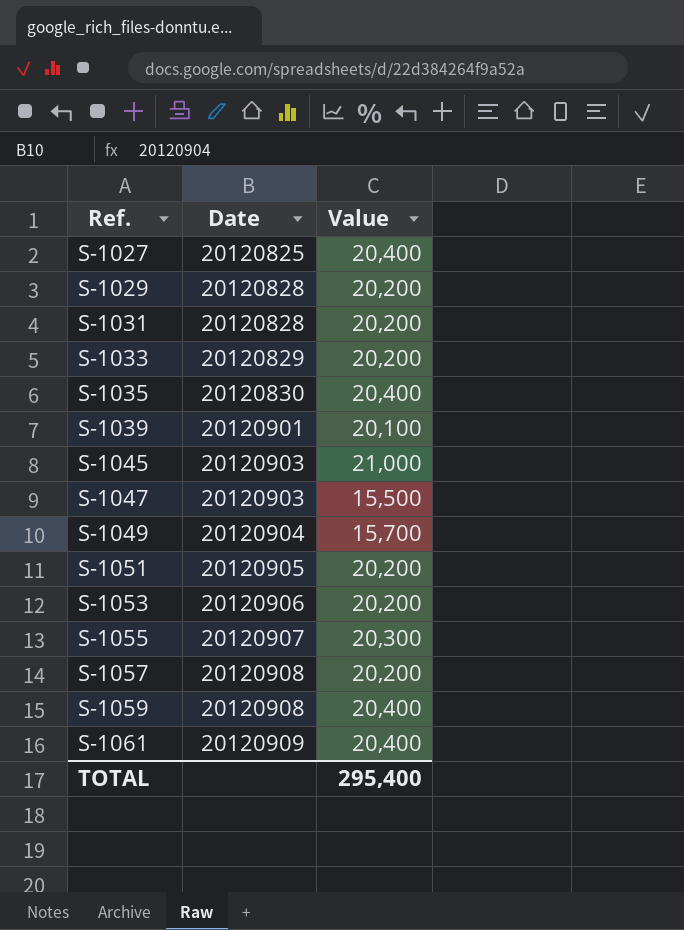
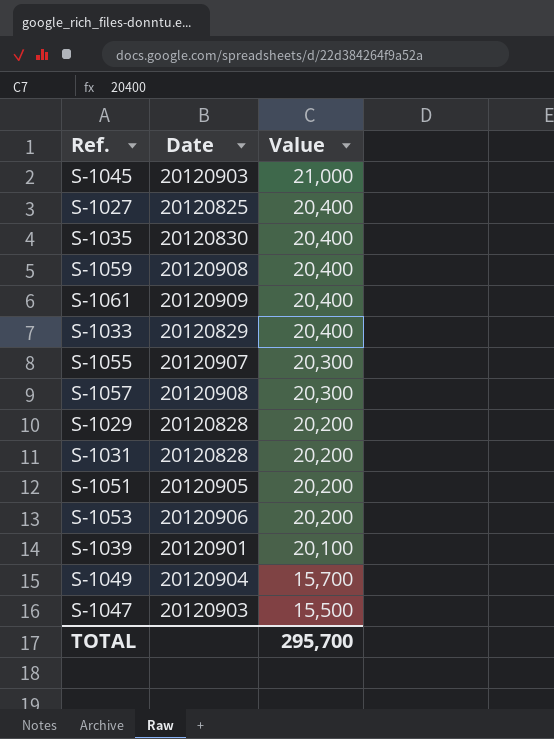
row order: Ref. ascending -> Value descending
S-1033 | Value: 20,200 -> 20,400
S-1057 | Value: 20,200 -> 20,300
TOTAL | Value: 295,400 -> 295,700

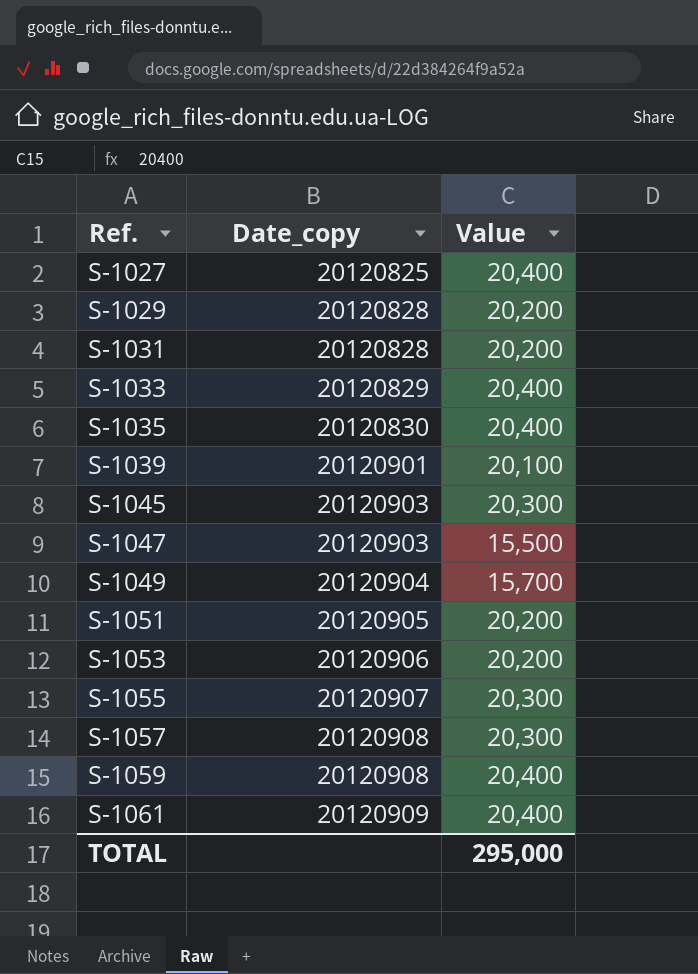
row order: Value descending -> Ref. ascending
column name: Date -> Date_copy
S-1045 | Value: 21,000 -> 20,300
TOTAL | Value: 295,700 -> 295,000

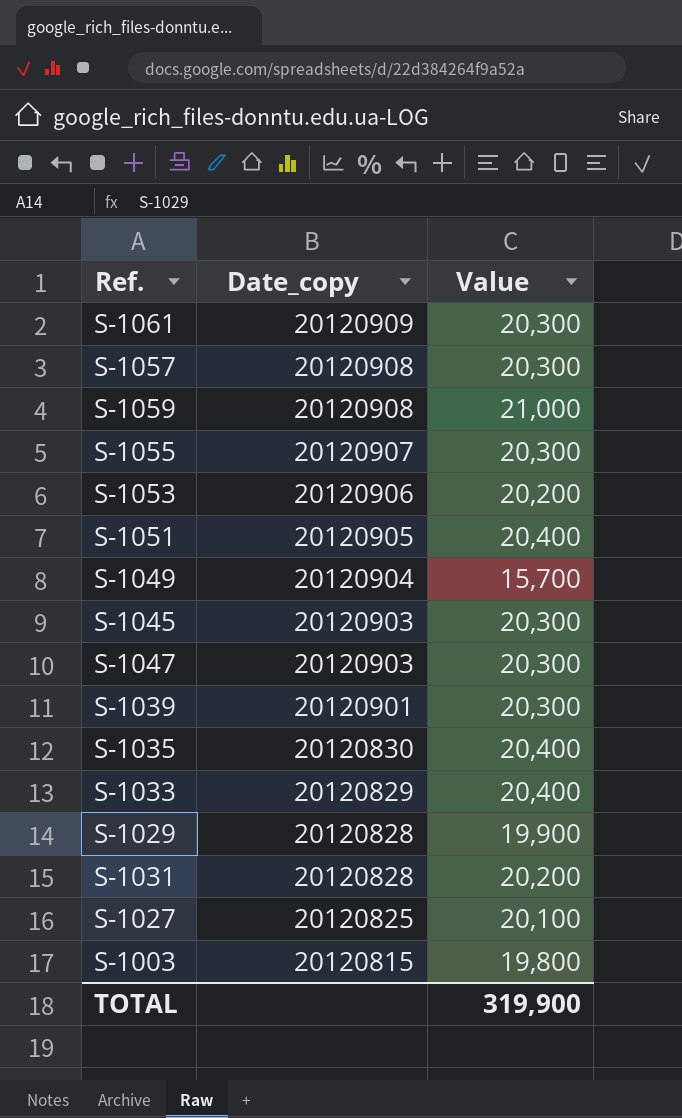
row order: Ref. ascending -> Date_copy descending
S-1061 | Value: 20,400 -> 20,300
S-1059 | Value: 20,400 -> 21,000
S-1051 | Value: 20,200 -> 20,400
S-1047 | Value: 15,500 -> 20,300
S-1039 | Value: 20,100 -> 20,300
S-1029 | Value: 20,200 -> 19,900
S-1027 | Value: 20,400 -> 20,100
row S-1003: none -> 20120815 | 19,800
TOTAL | Value: 295,000 -> 319,900

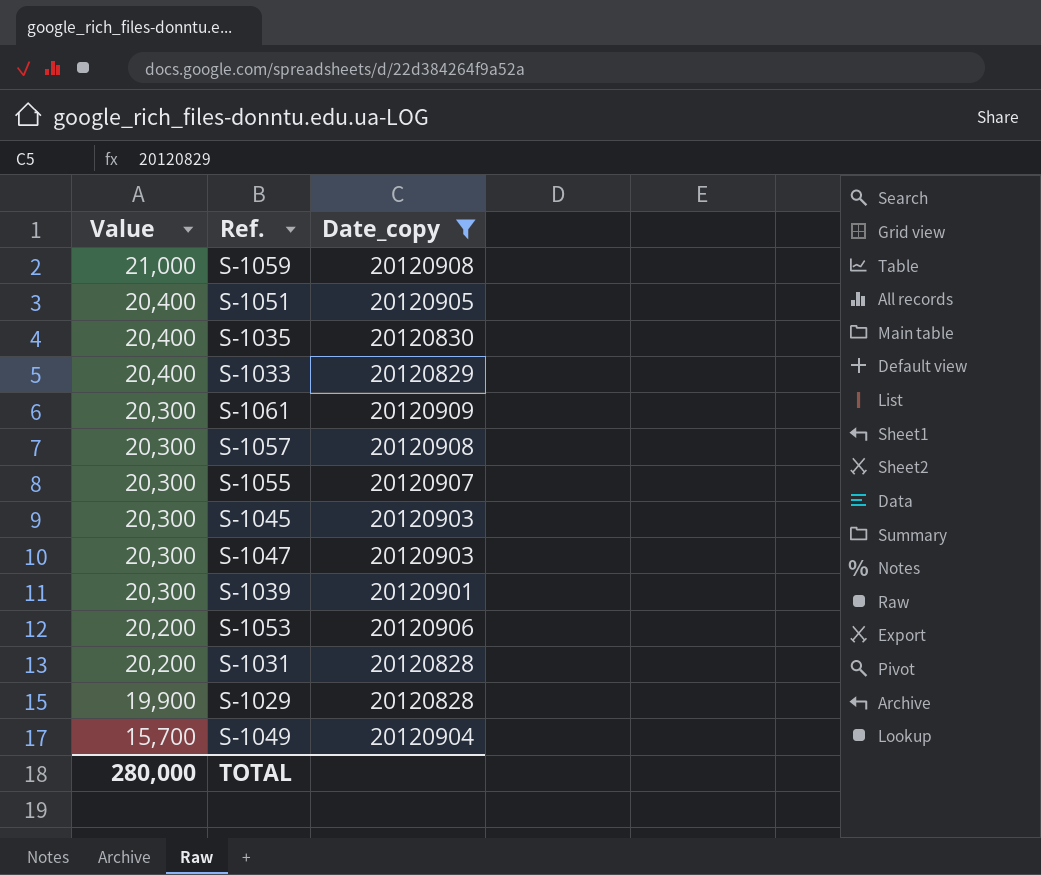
filter: none -> Date_copy >= 20120828
row order: Date_copy descending -> Value descending
column Value | position: 3 -> 1
TOTAL | Value: 319,900 -> 280,000

